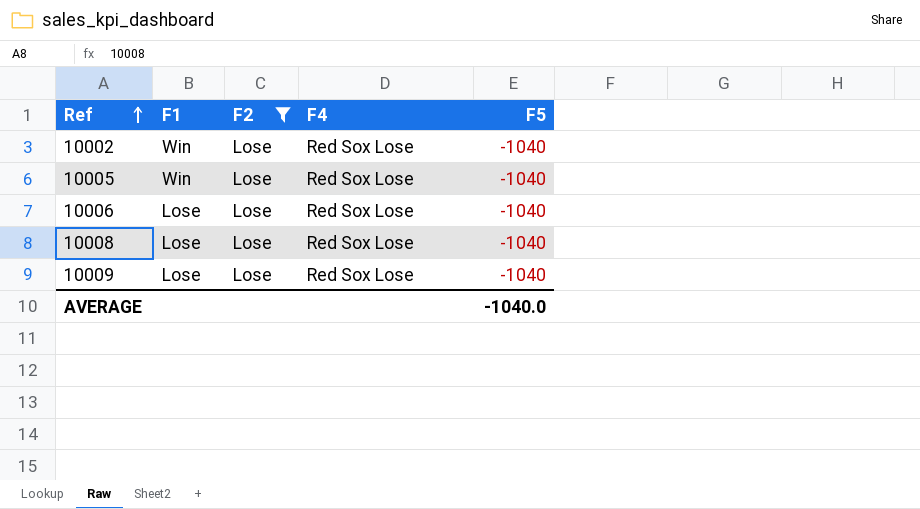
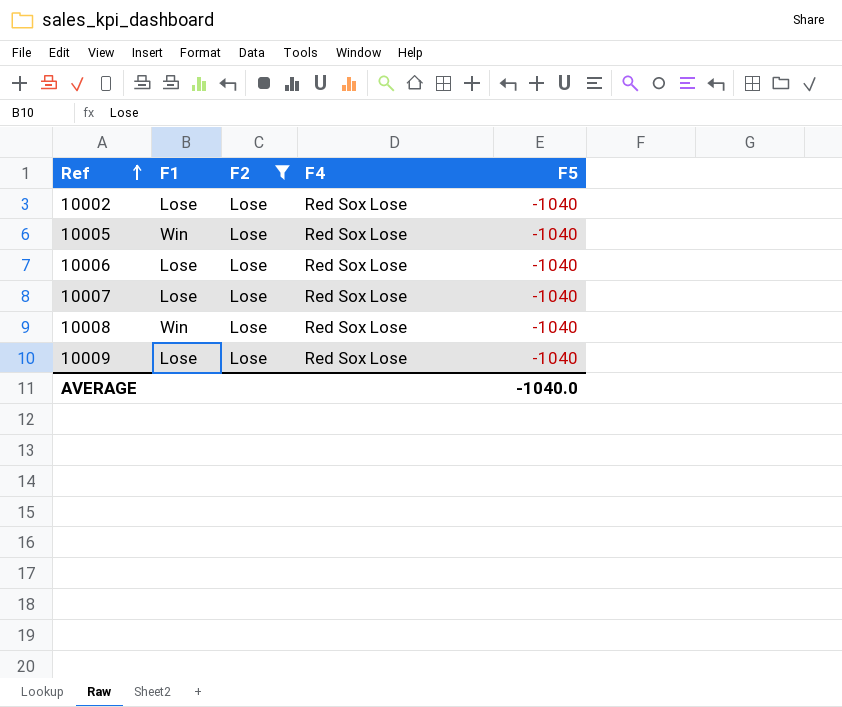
10002 | F1: Win -> Lose
row 10007: none -> Lose | Lose | Red Sox Lose | -1040
10008 | F1: Lose -> Win

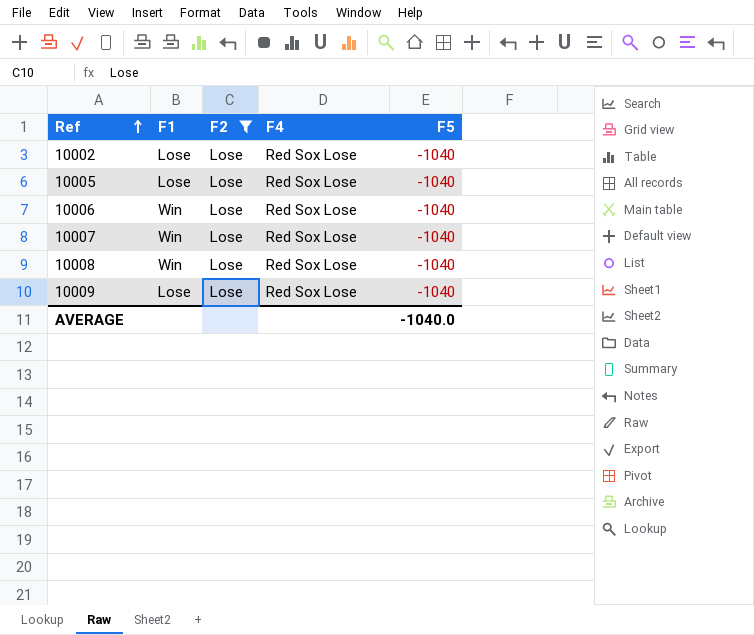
10005 | F1: Win -> Lose
10006 | F1: Lose -> Win
10007 | F1: Lose -> Win

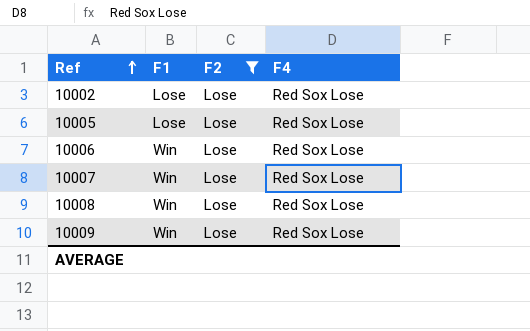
column F5 | position: 5 -> none
10009 | F1: Lose -> Win

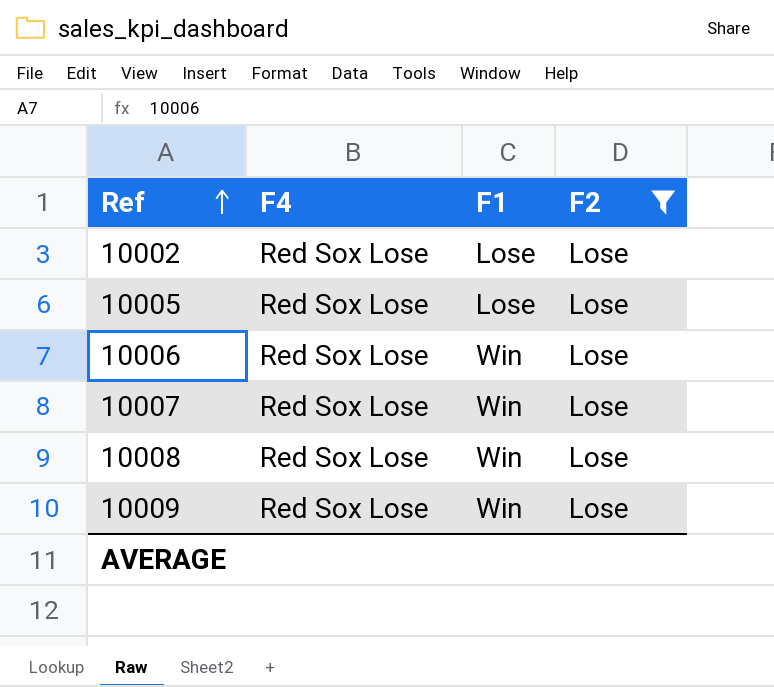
column F4 | position: 4 -> 2

